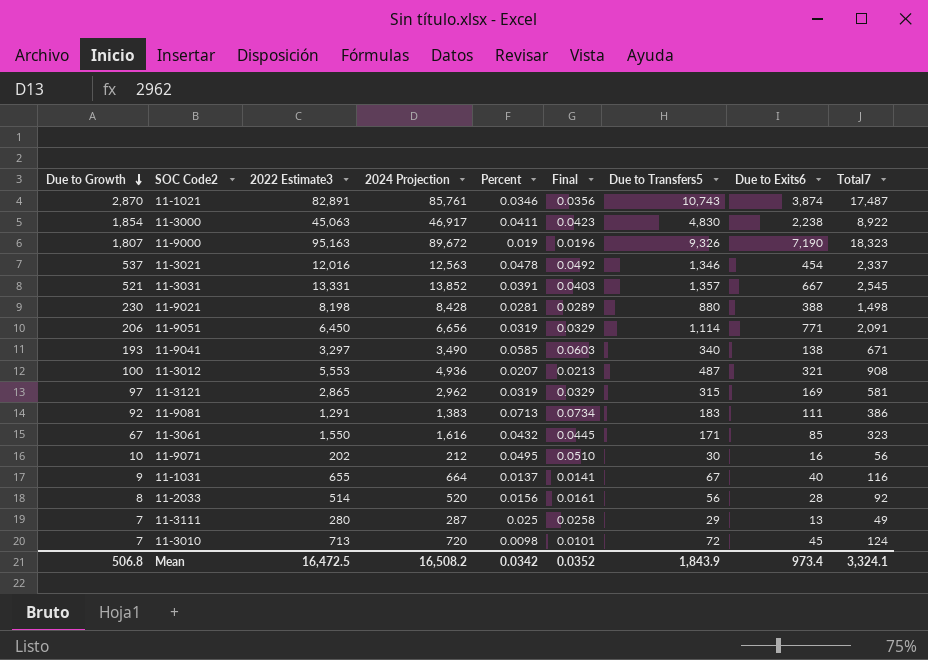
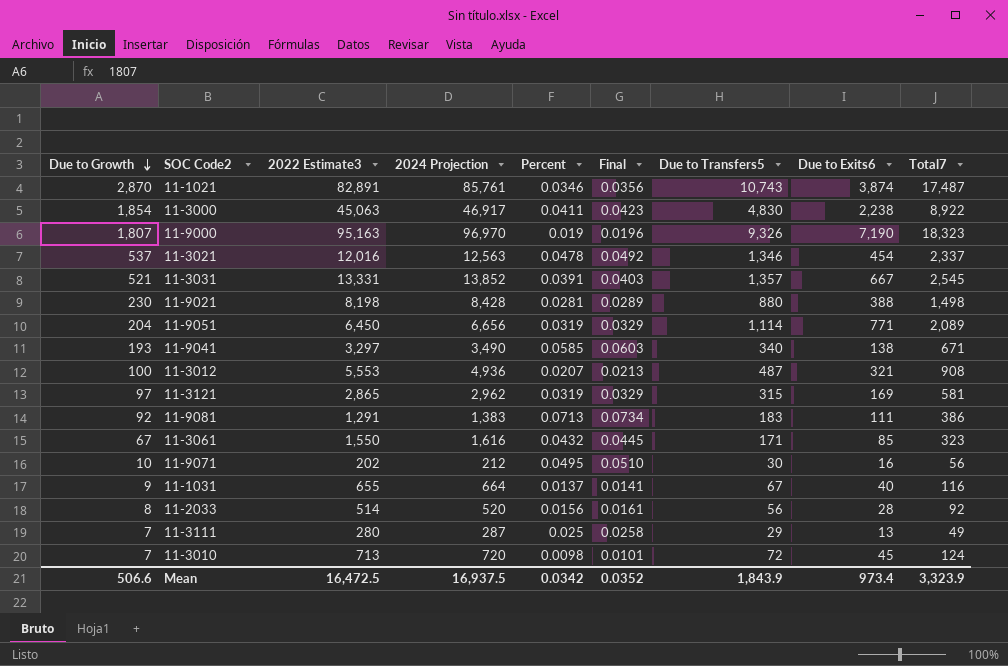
11-9000 | 2024 Projection: 89,672 -> 96,970
11-9051 | Due to Growth: 206 -> 204
11-9051 | Total7: 2,091 -> 2,089
Mean | Due to Growth: 506.8 -> 506.6
Mean | 2024 Projection: 16,508.2 -> 16,937.5
Mean | Total7: 3,324.1 -> 3,323.9

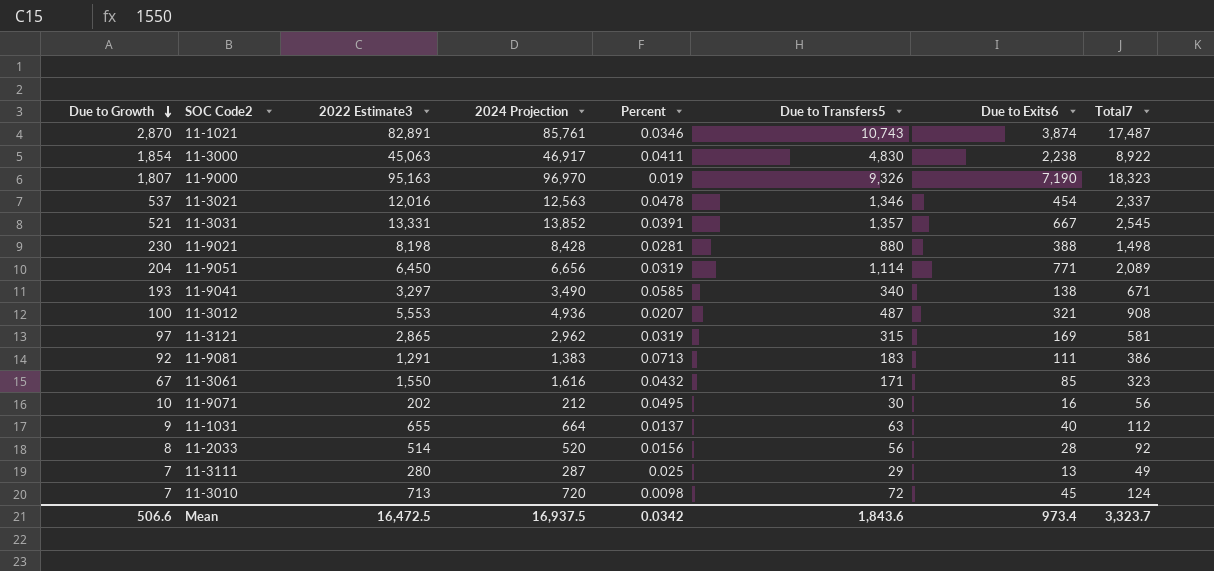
column Final | formula: [Percent] * 1.03 -> none
11-1031 | Due to Transfers5: 67 -> 63
11-1031 | Total7: 116 -> 112
Mean | Due to Transfers5: 1,843.9 -> 1,843.6
Mean | Total7: 3,323.9 -> 3,323.7

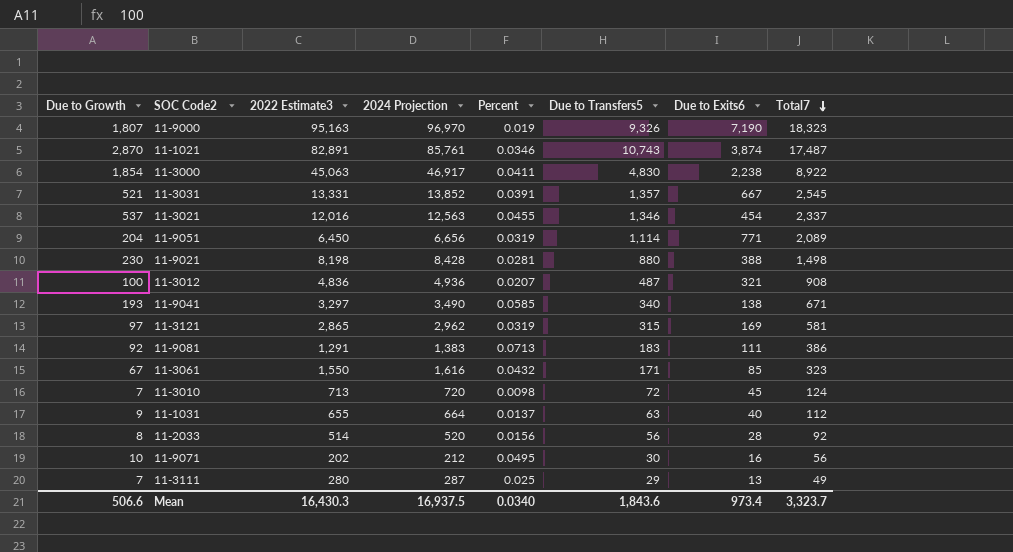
row order: Due to Growth descending -> Total7 descending
11-3021 | Percent: 0.0478 -> 0.0455
11-3012 | 2022 Estimate3: 5,553 -> 4,836
Mean | 2022 Estimate3: 16,472.5 -> 16,430.3
Mean | Percent: 0.0342 -> 0.0340

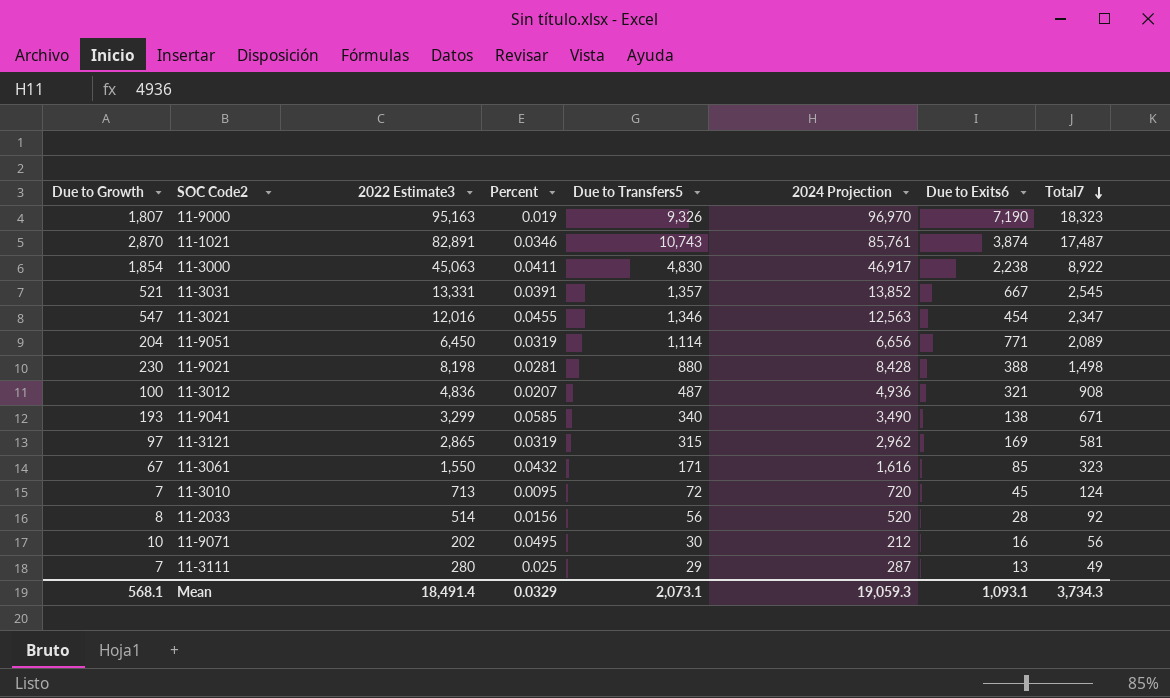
column 2024 Projection | position: 4 -> 6
row 11-9081: 92 | 1,291 | 1,383 | 0.0713 | 183 | 111 | 386 -> none
row 11-1031: 9 | 655 | 664 | 0.0137 | 63 | 40 | 112 -> none
11-3021 | Due to Growth: 537 -> 547
11-3021 | Total7: 2,337 -> 2,347
11-9041 | 2022 Estimate3: 3,297 -> 3,299
11-3010 | Percent: 0.0098 -> 0.0095
Mean | Due to Growth: 506.6 -> 568.1
Mean | 2022 Estimate3: 16,430.3 -> 18,491.4
Mean | Percent: 0.0340 -> 0.0329
Mean | Due to Transfers5: 1,843.6 -> 2,073.1
Mean | 2024 Projection: 16,937.5 -> 19,059.3
Mean | Due to Exits6: 973.4 -> 1,093.1
Mean | Total7: 3,323.7 -> 3,734.3

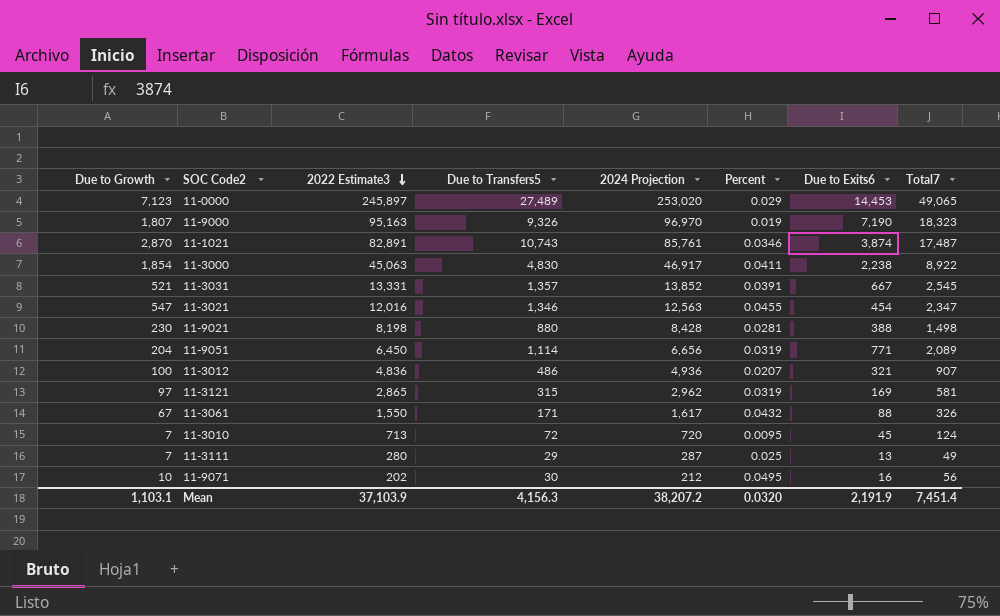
row order: Total7 descending -> 2022 Estimate3 descending
column Percent | position: 4 -> 6
row 11-9041: 193 | 3,299 | 0.0585 | 340 | 3,490 | 138 | 671 -> none
row 11-2033: 8 | 514 | 0.0156 | 56 | 520 | 28 | 92 -> none
row 11-0000: none -> 7,123 | 245,897 | 27,489 | 253,020 | 0.029 | 14,453 | 49,065
11-3012 | Due to Transfers5: 487 -> 486
11-3012 | Total7: 908 -> 907
11-3061 | 2024 Projection: 1,616 -> 1,617
11-3061 | Due to Exits6: 85 -> 88
11-3061 | Total7: 323 -> 326
Mean | Due to Growth: 568.1 -> 1,103.1
Mean | 2022 Estimate3: 18,491.4 -> 37,103.9
Mean | Due to Transfers5: 2,073.1 -> 4,156.3
Mean | 2024 Projection: 19,059.3 -> 38,207.2
Mean | Percent: 0.0329 -> 0.0320
Mean | Due to Exits6: 1,093.1 -> 2,191.9
Mean | Total7: 3,734.3 -> 7,451.4

